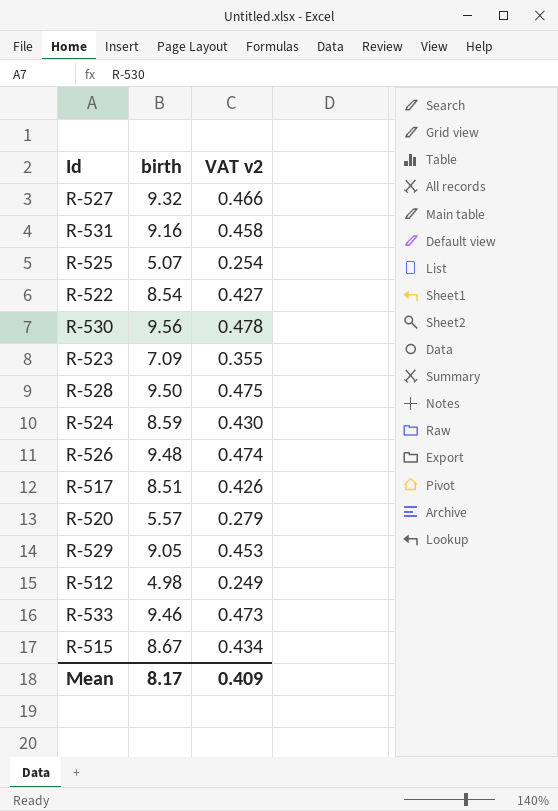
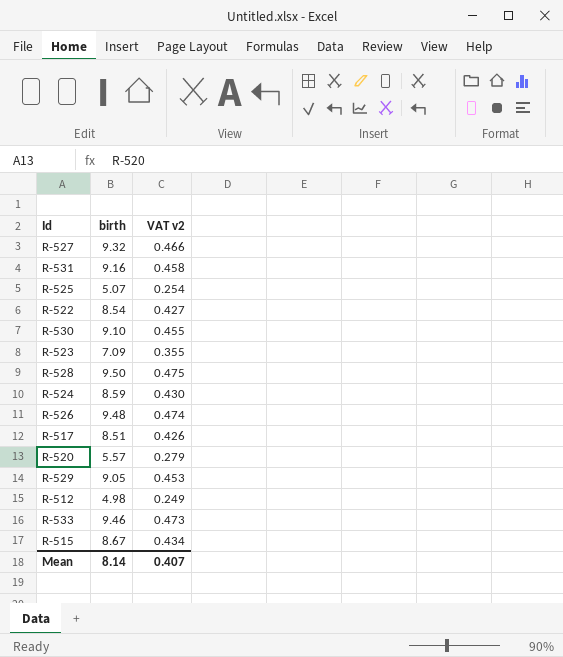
R-530 | birth: 9.56 -> 9.10
R-530 | VAT v2: 0.478 -> 0.455
Mean | birth: 8.17 -> 8.14
Mean | VAT v2: 0.409 -> 0.407

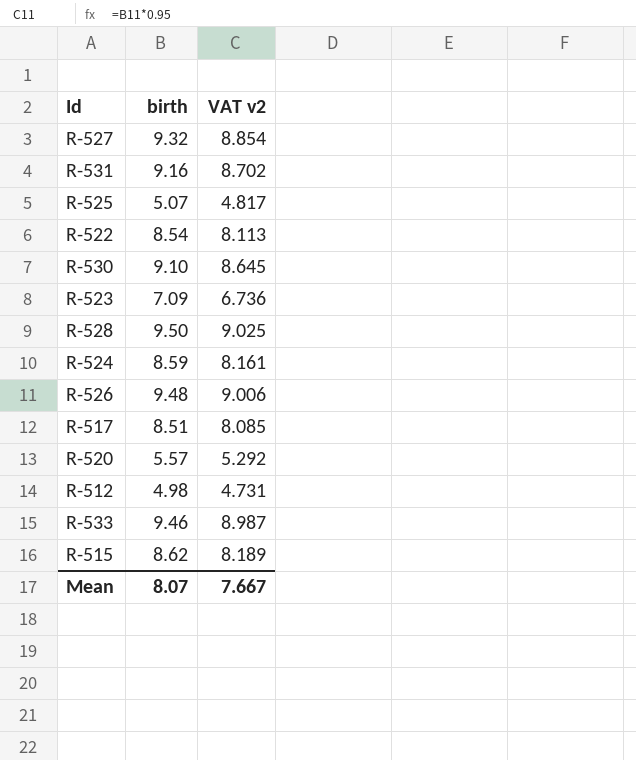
column VAT v2 | formula: [birth] * 0.05 -> [birth] * 0.95
row R-529: 9.05 | 0.453 -> none
R-515 | birth: 8.67 -> 8.62
Mean | birth: 8.14 -> 8.07
Mean | VAT v2: 0.407 -> 7.667

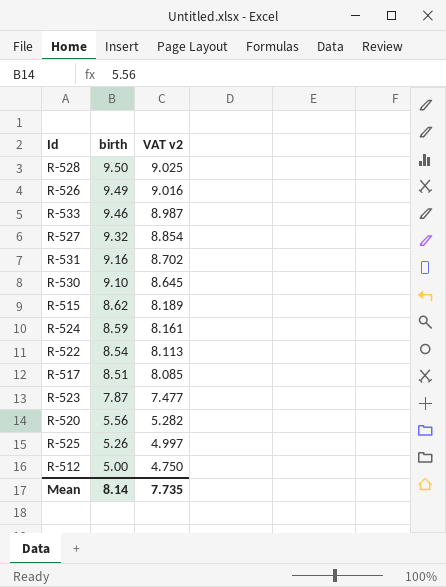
row order: none -> birth descending
R-526 | birth: 9.48 -> 9.49
R-526 | VAT v2: 9.006 -> 9.016
R-523 | birth: 7.09 -> 7.87
R-523 | VAT v2: 6.736 -> 7.477
R-520 | birth: 5.57 -> 5.56
R-520 | VAT v2: 5.292 -> 5.282
R-525 | birth: 5.07 -> 5.26
R-525 | VAT v2: 4.817 -> 4.997
R-512 | birth: 4.98 -> 5.00
R-512 | VAT v2: 4.731 -> 4.750
Mean | birth: 8.07 -> 8.14
Mean | VAT v2: 7.667 -> 7.735

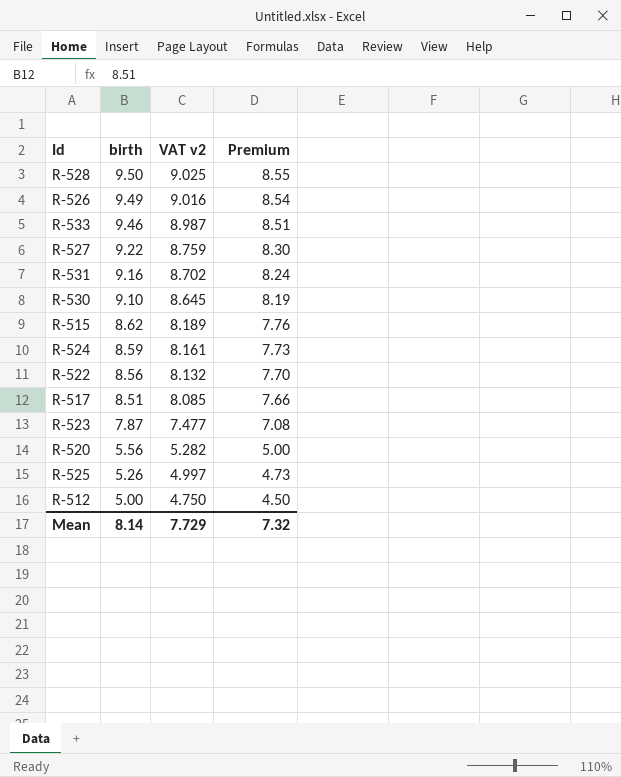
column Premium | formula: none -> [birth] * 0.9
R-527 | birth: 9.32 -> 9.22
R-527 | VAT v2: 8.854 -> 8.759
R-522 | birth: 8.54 -> 8.56
R-522 | VAT v2: 8.113 -> 8.132
Mean | VAT v2: 7.735 -> 7.729

